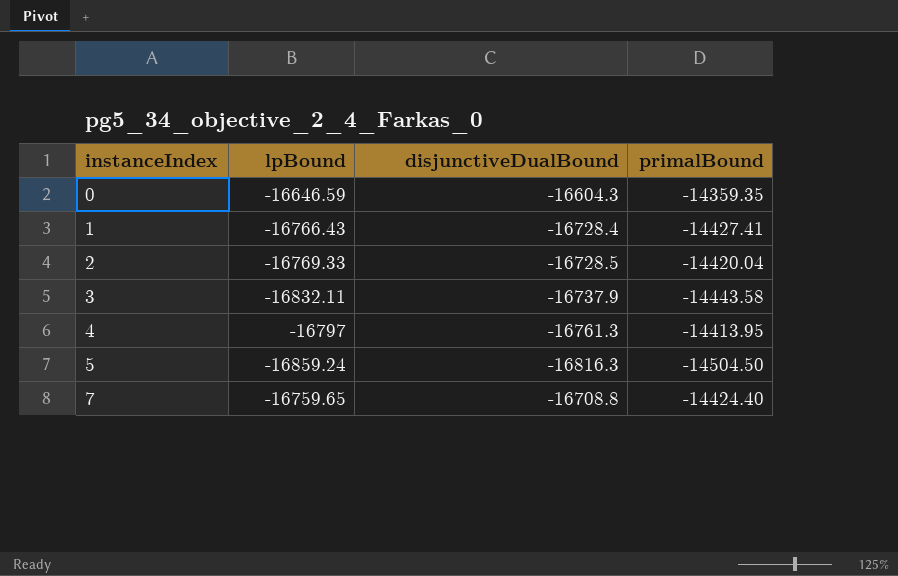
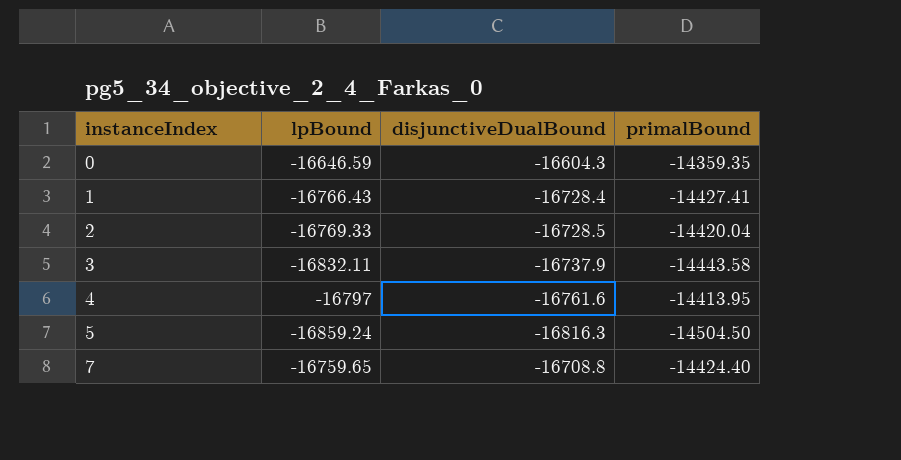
4 | disjunctiveDualBound: -16761.3 -> -16761.6

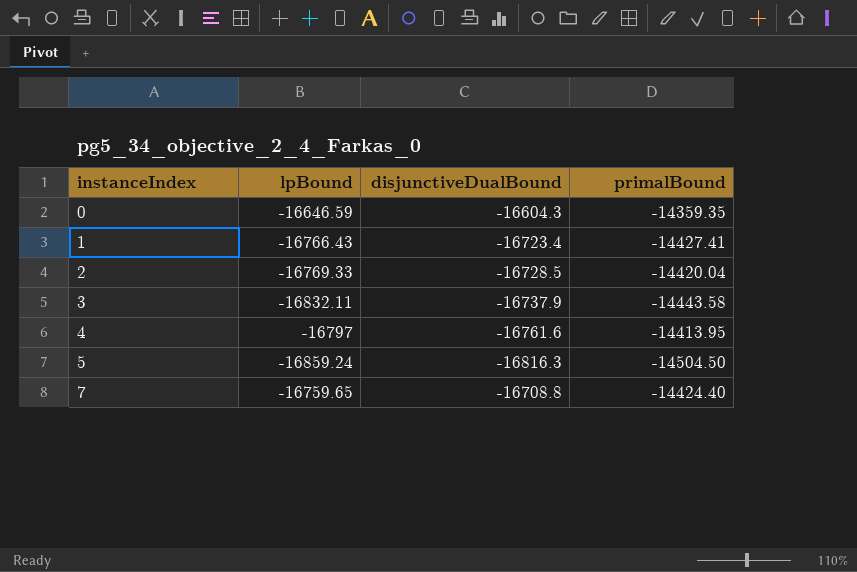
1 | disjunctiveDualBound: -16728.4 -> -16723.4

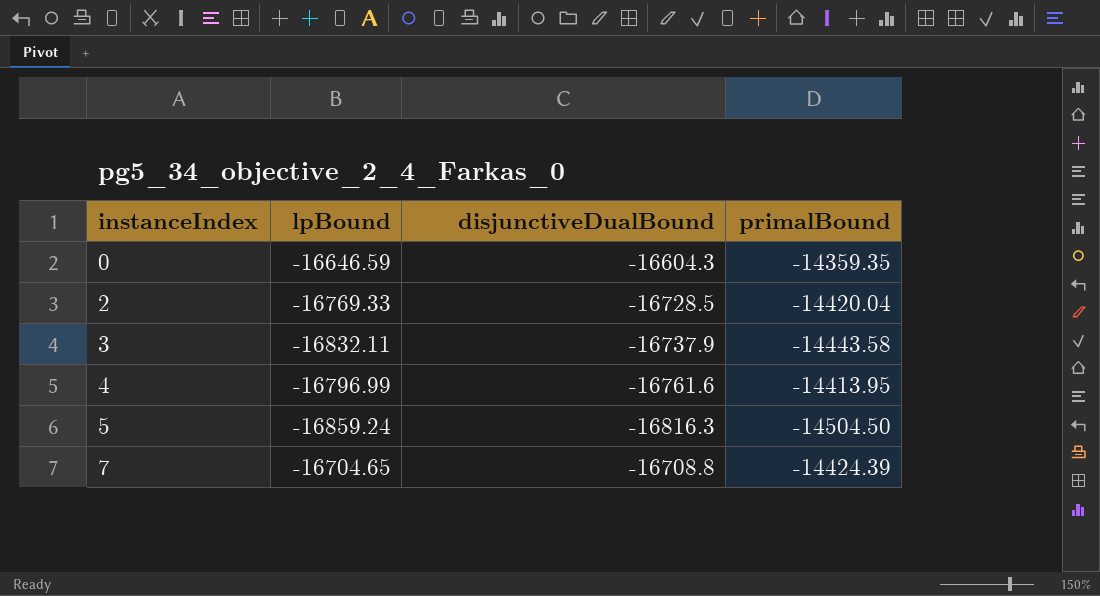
row 1: -16766.43 | -16723.4 | -14427.41 -> none
4 | lpBound: -16797 -> -16796.99
7 | lpBound: -16759.65 -> -16704.65
7 | primalBound: -14424.40 -> -14424.39

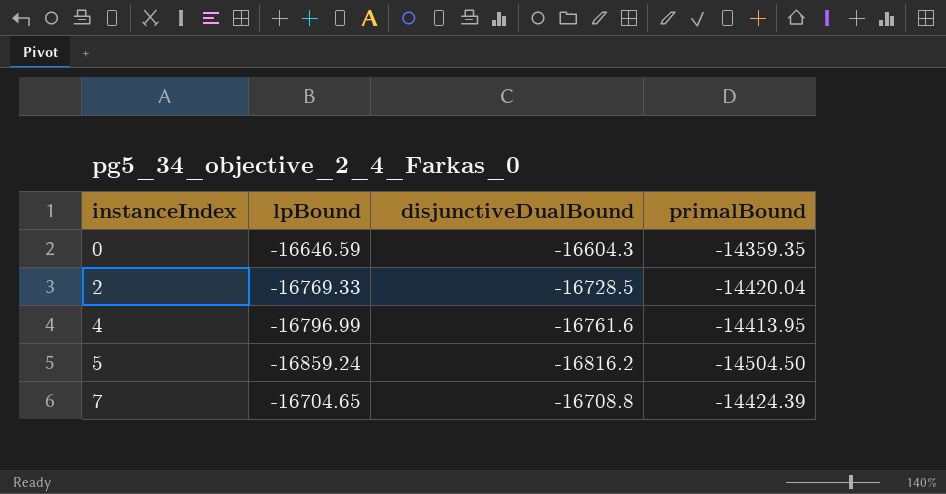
row 3: -16832.11 | -16737.9 | -14443.58 -> none
5 | disjunctiveDualBound: -16816.3 -> -16816.2

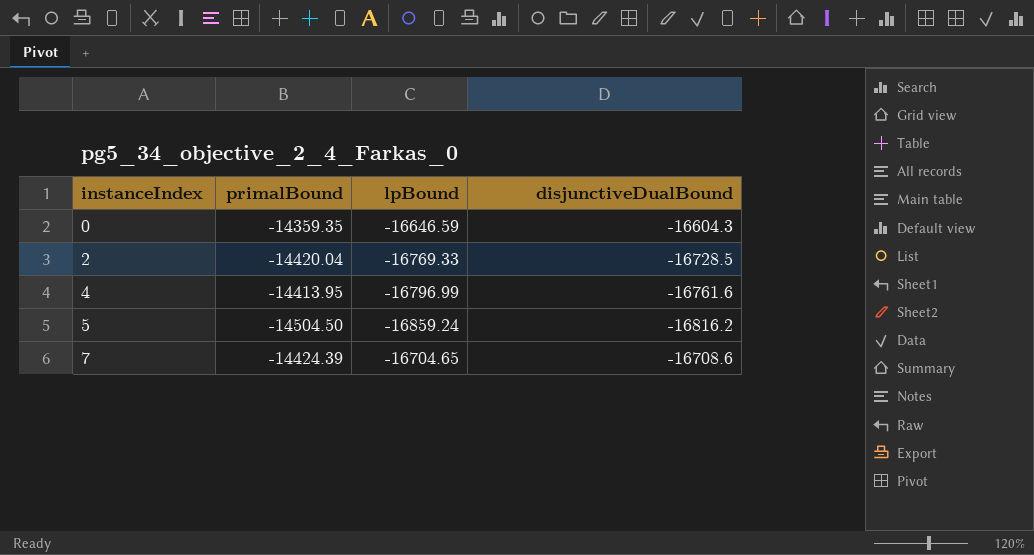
column primalBound | position: 4 -> 2
7 | disjunctiveDualBound: -16708.8 -> -16708.6

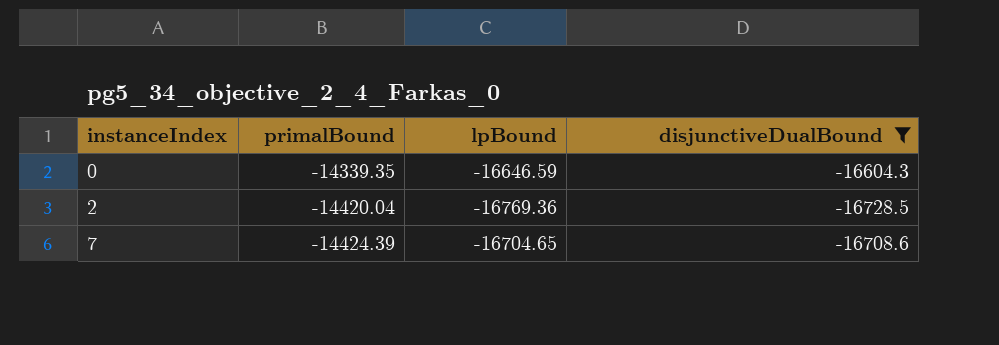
filter: none -> disjunctiveDualBound >= -16728.5
0 | primalBound: -14359.35 -> -14339.35
2 | lpBound: -16769.33 -> -16769.36

